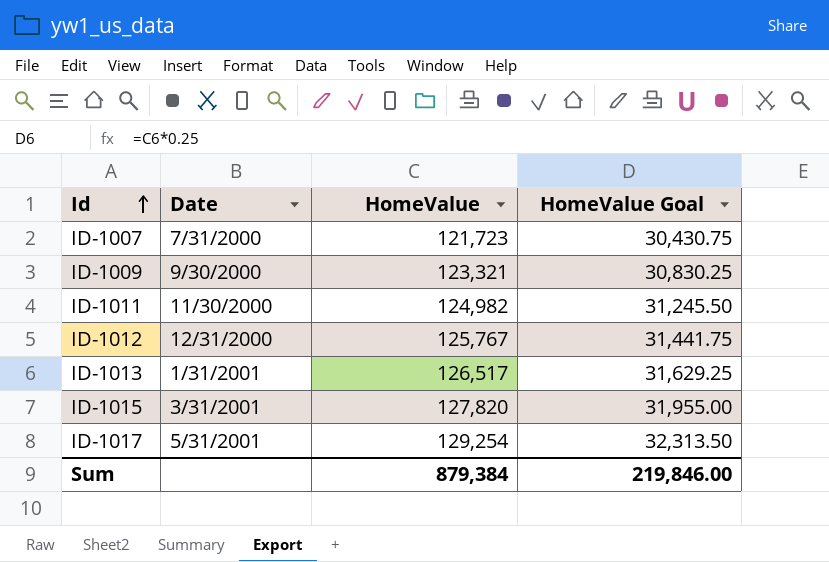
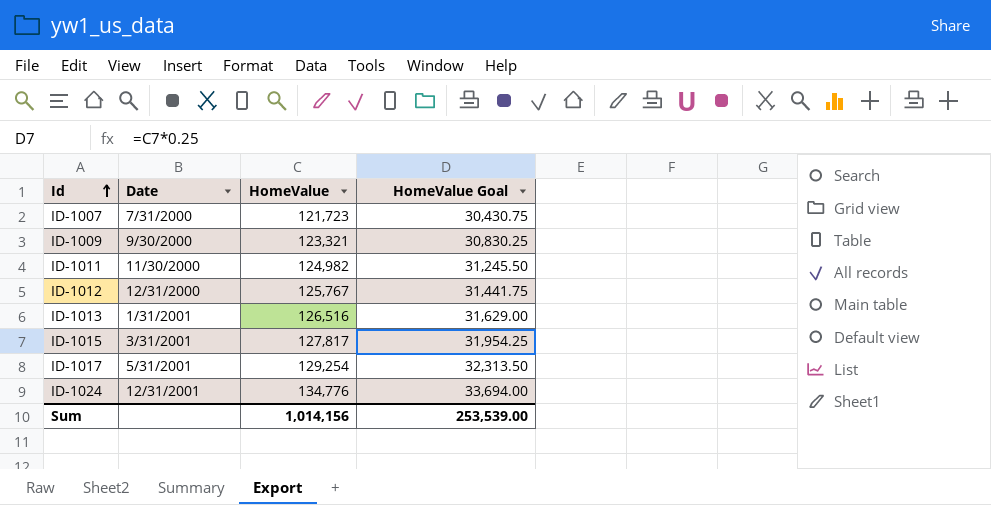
ID-1013 | HomeValue: 126,517 -> 126,516
ID-1013 | HomeValue Goal: 31,629.25 -> 31,629.00
ID-1015 | HomeValue: 127,820 -> 127,817
ID-1015 | HomeValue Goal: 31,955.00 -> 31,954.25
row ID-1024: none -> 12/31/2001 | 134,776 | 33,694.00
Sum | HomeValue: 879,384 -> 1,014,156
Sum | HomeValue Goal: 219,846.00 -> 253,539.00

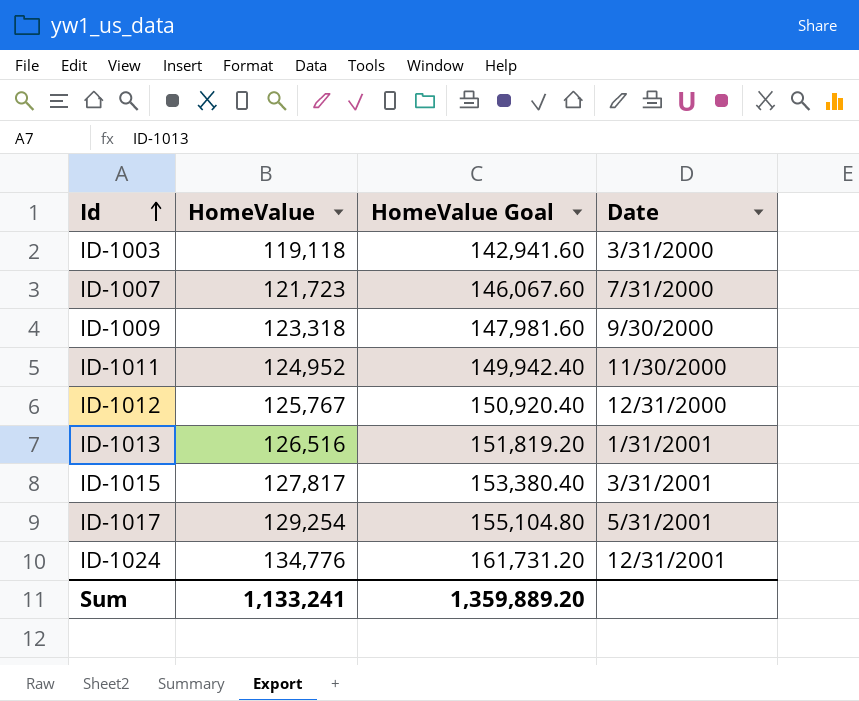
column HomeValue Goal | formula: [HomeValue] * 0.25 -> [HomeValue] * 1.2
column Date | position: 2 -> 4
row ID-1003: none -> 119,118 | 142,941.60 | 3/31/2000
ID-1009 | HomeValue: 123,321 -> 123,318
ID-1011 | HomeValue: 124,982 -> 124,952
Sum | HomeValue: 1,014,156 -> 1,133,241
Sum | HomeValue Goal: 253,539.00 -> 1,359,889.20

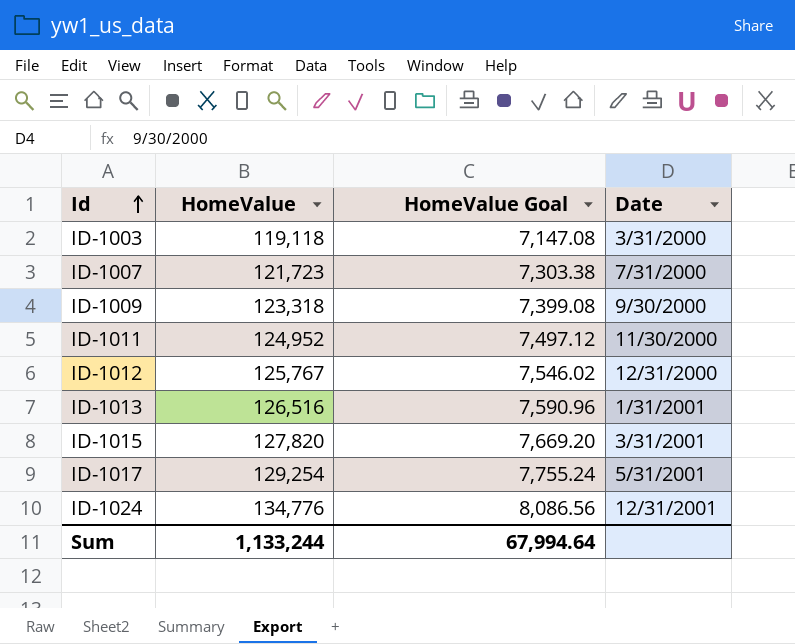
column HomeValue Goal | formula: [HomeValue] * 1.2 -> [HomeValue] * 0.06
ID-1015 | HomeValue: 127,817 -> 127,820
Sum | HomeValue: 1,133,241 -> 1,133,244
Sum | HomeValue Goal: 1,359,889.20 -> 67,994.64

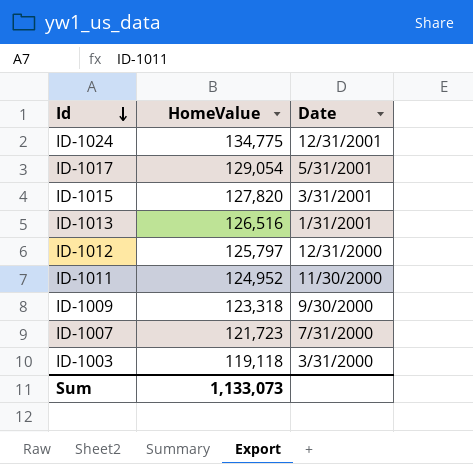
row order: Id ascending -> Id descending
column HomeValue Goal | formula: [HomeValue] * 0.06 -> none
ID-1024 | HomeValue: 134,776 -> 134,775
ID-1017 | HomeValue: 129,254 -> 129,054
ID-1012 | HomeValue: 125,767 -> 125,797
Sum | HomeValue: 1,133,244 -> 1,133,073

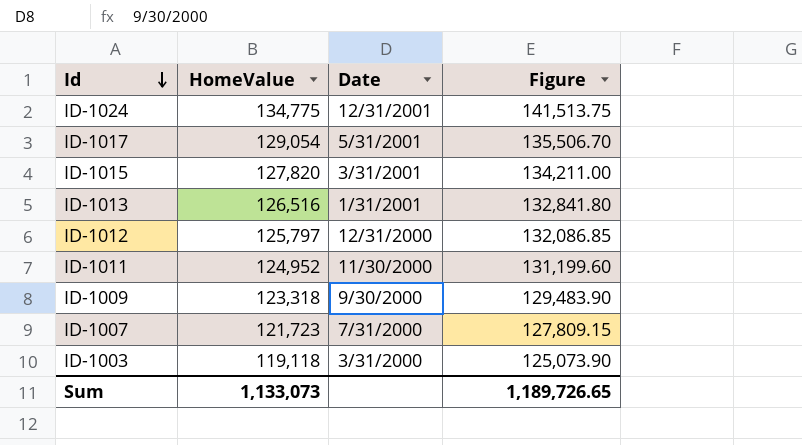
column Figure | formula: none -> [HomeValue] * 1.05

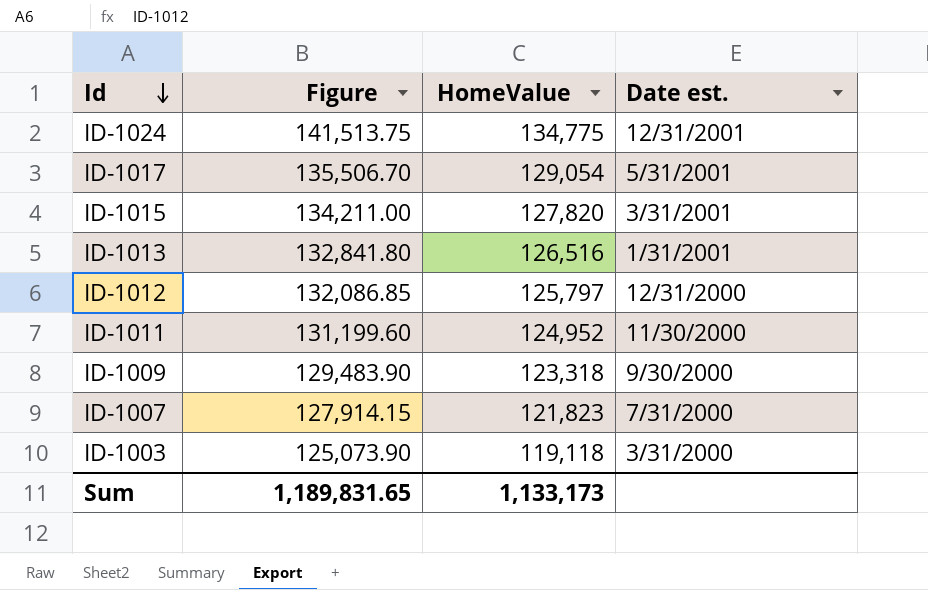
column Figure | position: 4 -> 2
column name: Date -> Date est.
ID-1007 | Figure: 127,809.15 -> 127,914.15
ID-1007 | HomeValue: 121,723 -> 121,823
Sum | Figure: 1,189,726.65 -> 1,189,831.65
Sum | HomeValue: 1,133,073 -> 1,133,173

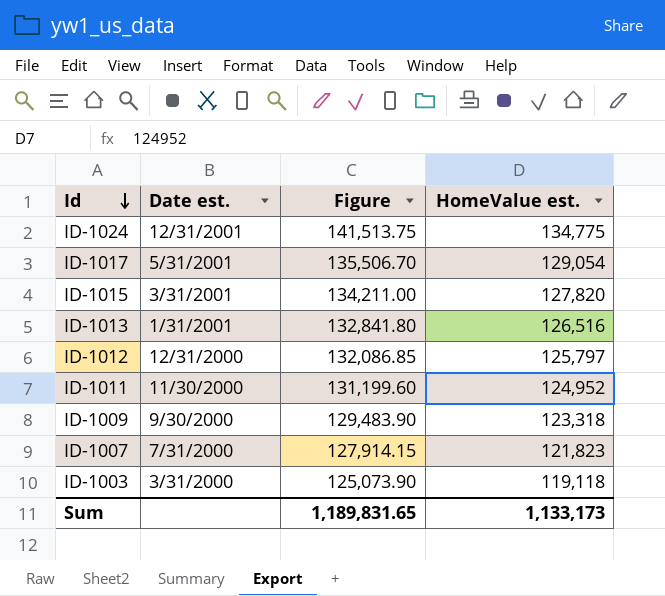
column Date est. | position: 4 -> 2
column name: HomeValue -> HomeValue est.

